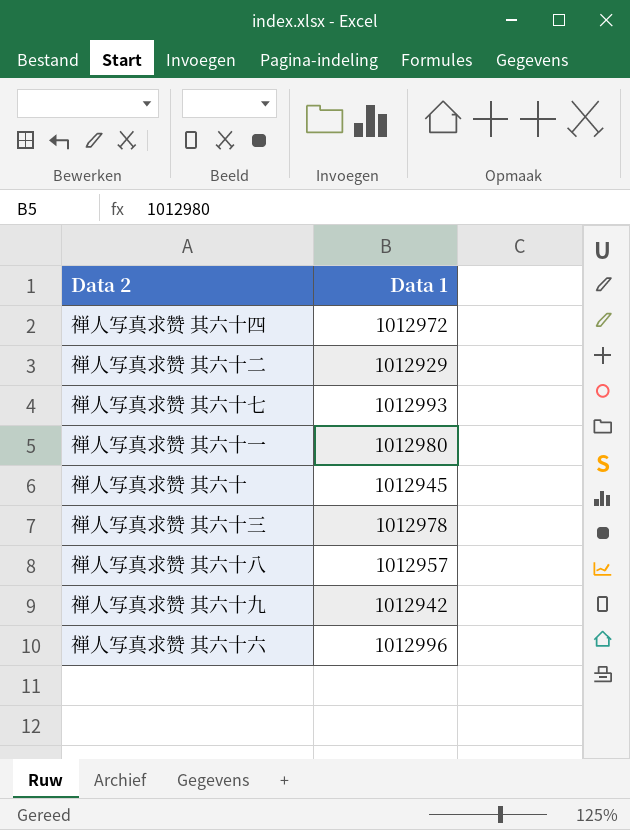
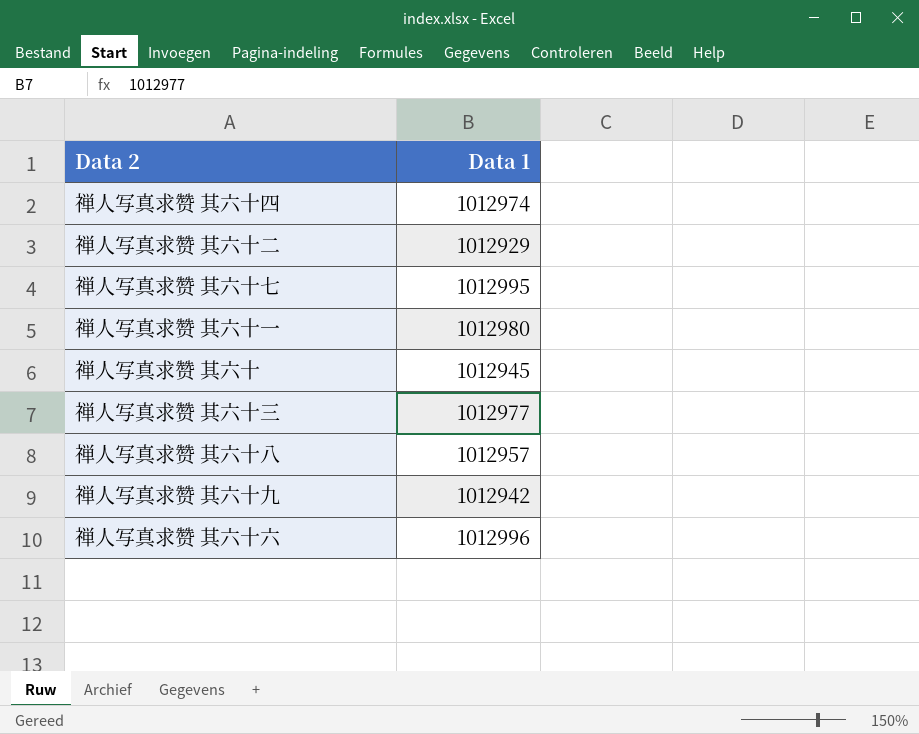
禅人写真求赞 其六十四 | Data 1: 1012972 -> 1012974
禅人写真求赞 其六十七 | Data 1: 1012993 -> 1012995
禅人写真求赞 其六十三 | Data 1: 1012978 -> 1012977

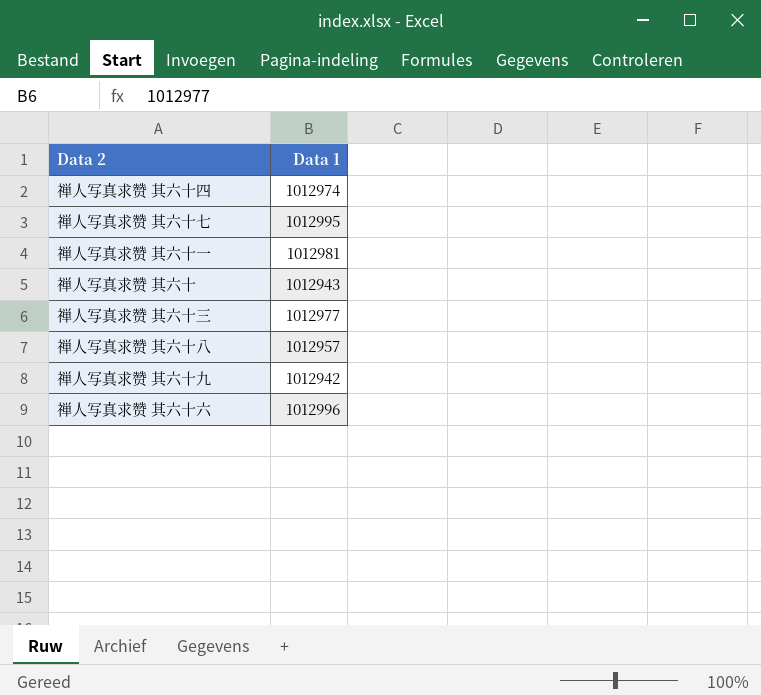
row 禅人写真求赞 其六十二: 1012929 -> none
禅人写真求赞 其六十一 | Data 1: 1012980 -> 1012981
禅人写真求赞 其六十 | Data 1: 1012945 -> 1012943

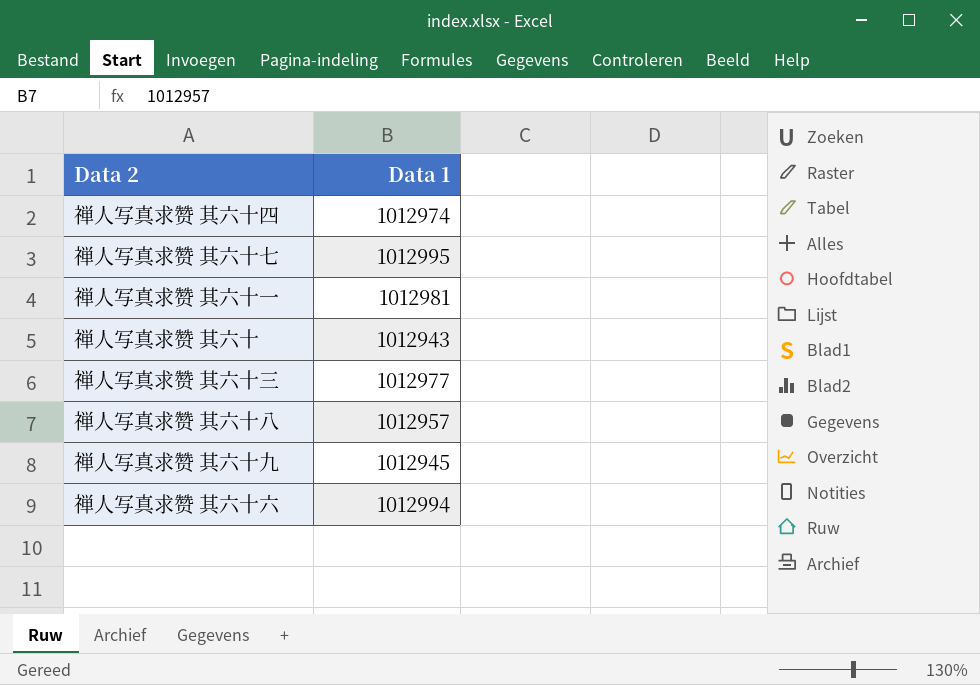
禅人写真求赞 其六十九 | Data 1: 1012942 -> 1012945
禅人写真求赞 其六十六 | Data 1: 1012996 -> 1012994

